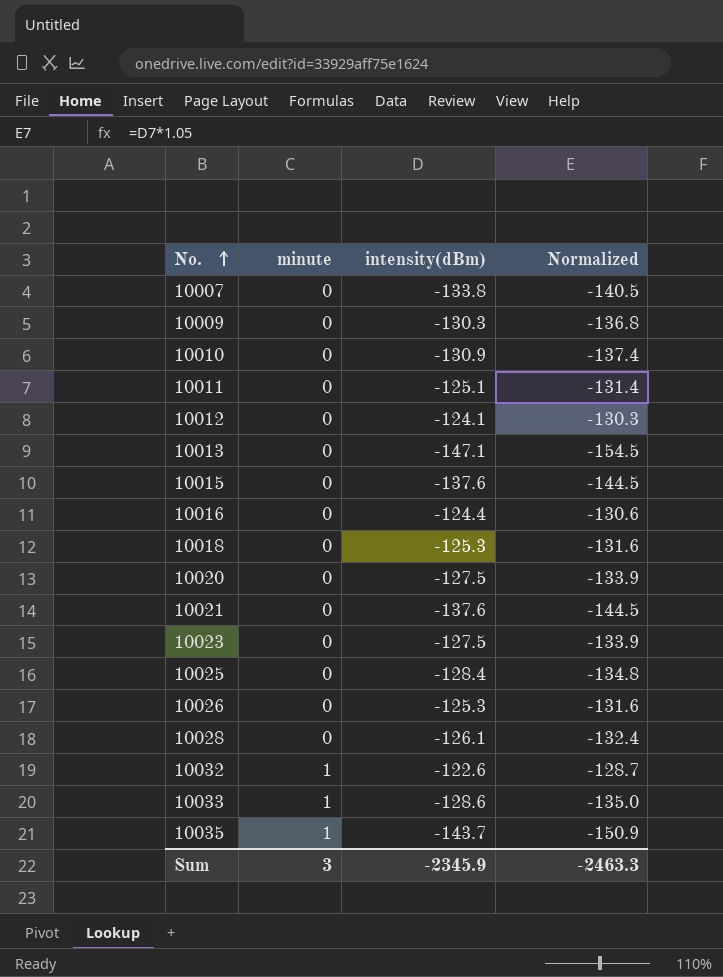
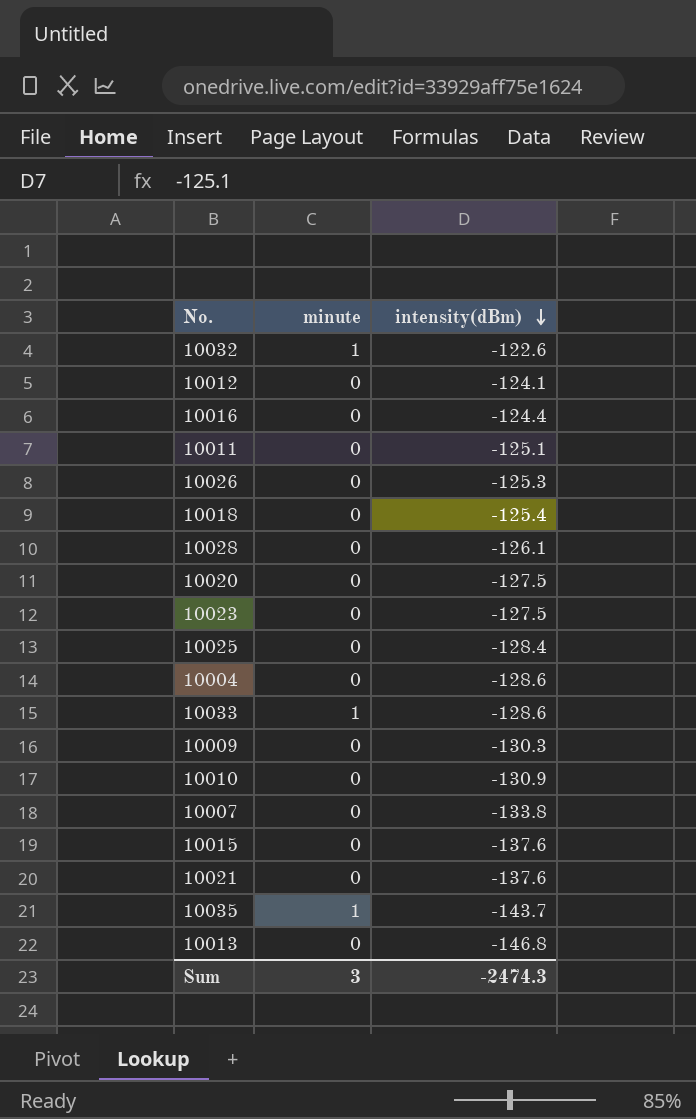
row order: No. ascending -> intensity(dBm) descending
column Normalized | formula: [intensity(dBm)] * 1.05 -> none
10018 | intensity(dBm): -125.3 -> -125.4
row 10004: none -> 0 | -128.6
10013 | intensity(dBm): -147.1 -> -146.8
Sum | intensity(dBm): -2345.9 -> -2474.3

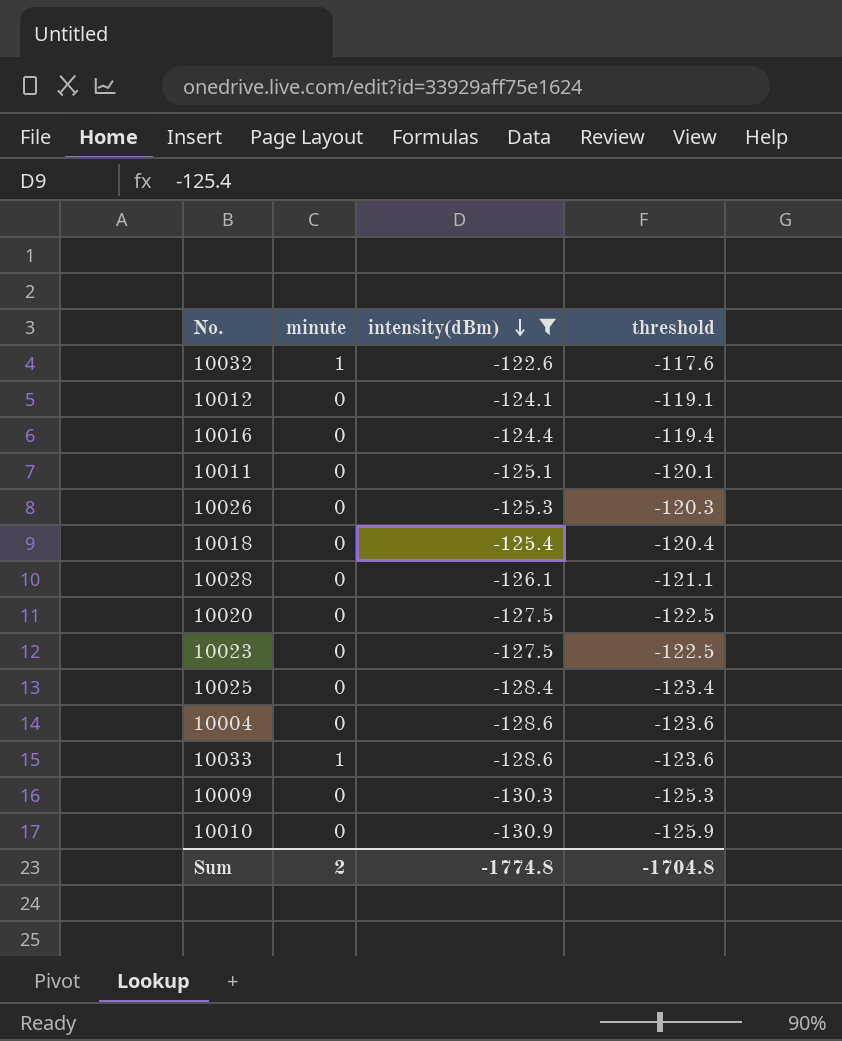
filter: none -> intensity(dBm) >= -130.9
column threshold | formula: none -> [intensity(dBm)] + 5
Sum | minute: 3 -> 2
Sum | intensity(dBm): -2474.3 -> -1774.8

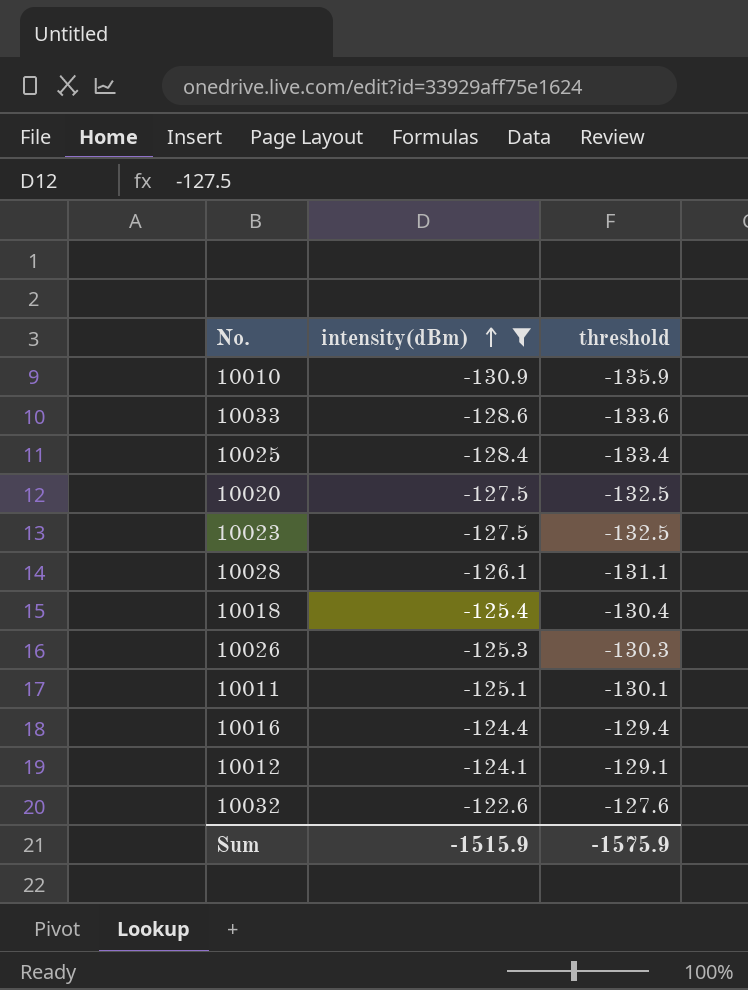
row order: intensity(dBm) descending -> intensity(dBm) ascending
column minute | position: 2 -> none
column threshold | formula: [intensity(dBm)] + 5 -> [intensity(dBm)] - 5
row 10004: 0 | -128.6 | -123.6 -> none
row 10009: 0 | -130.3 | -125.3 -> none
Sum | intensity(dBm): -1774.8 -> -1515.9
Sum | threshold: -1704.8 -> -1575.9

